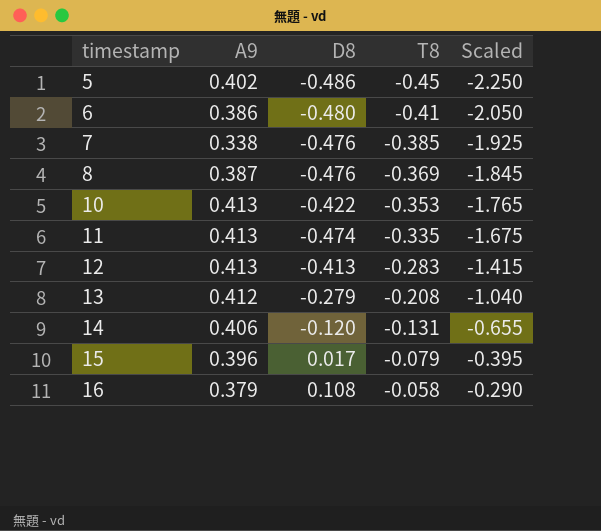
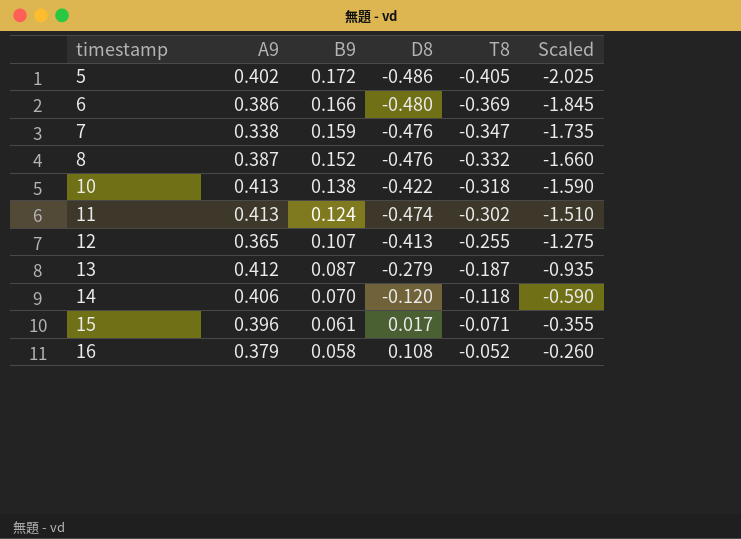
column B9 | position: none -> 3
5 | T8: -0.45 -> -0.405
5 | Scaled: -2.250 -> -2.025
6 | T8: -0.41 -> -0.369
6 | Scaled: -2.050 -> -1.845
7 | T8: -0.385 -> -0.347
7 | Scaled: -1.925 -> -1.735
8 | T8: -0.369 -> -0.332
8 | Scaled: -1.845 -> -1.660
10 | T8: -0.353 -> -0.318
10 | Scaled: -1.765 -> -1.590
11 | T8: -0.335 -> -0.302
11 | Scaled: -1.675 -> -1.510
12 | A9: 0.413 -> 0.365
12 | T8: -0.283 -> -0.255
12 | Scaled: -1.415 -> -1.275
13 | T8: -0.208 -> -0.187
13 | Scaled: -1.040 -> -0.935
14 | T8: -0.131 -> -0.118
14 | Scaled: -0.655 -> -0.590
15 | T8: -0.079 -> -0.071
15 | Scaled: -0.395 -> -0.355
16 | T8: -0.058 -> -0.052
16 | Scaled: -0.290 -> -0.260

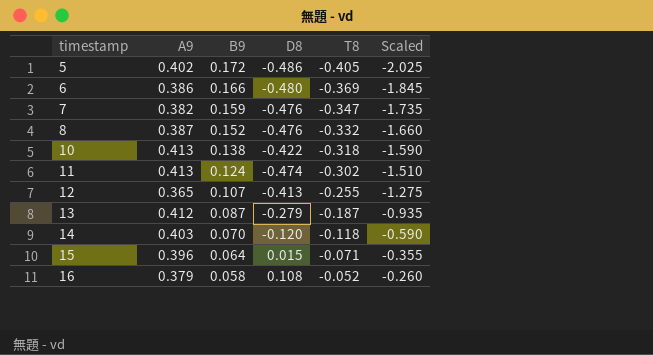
7 | A9: 0.338 -> 0.382
14 | A9: 0.406 -> 0.403
15 | B9: 0.061 -> 0.064
15 | D8: 0.017 -> 0.015

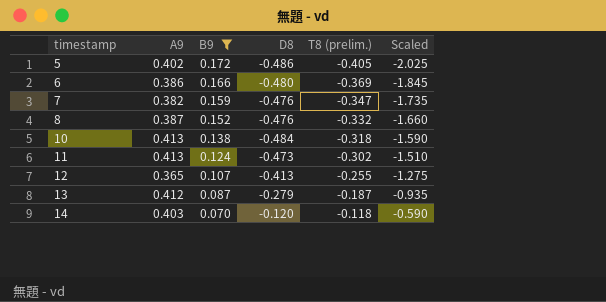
filter: none -> B9 >= 0.070
column name: T8 -> T8 (prelim.)
10 | D8: -0.422 -> -0.484
11 | D8: -0.474 -> -0.473

